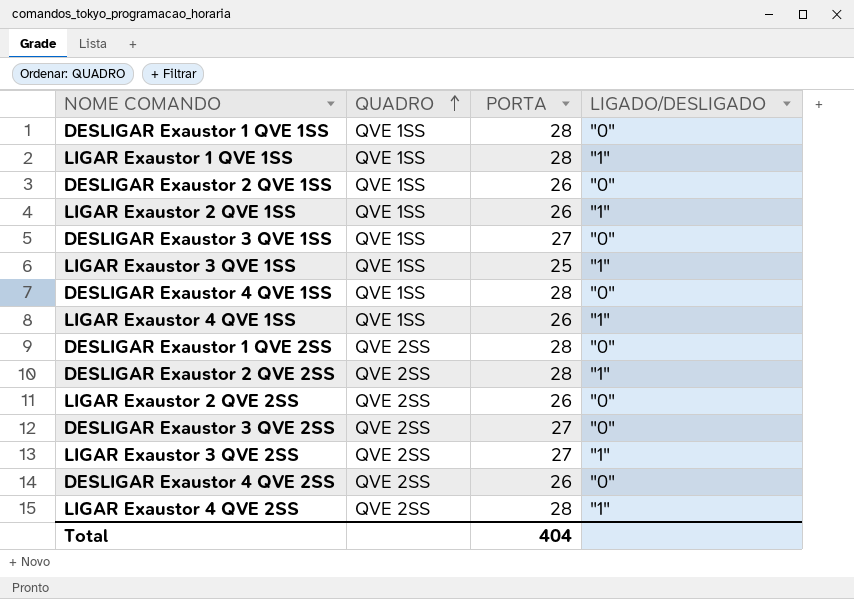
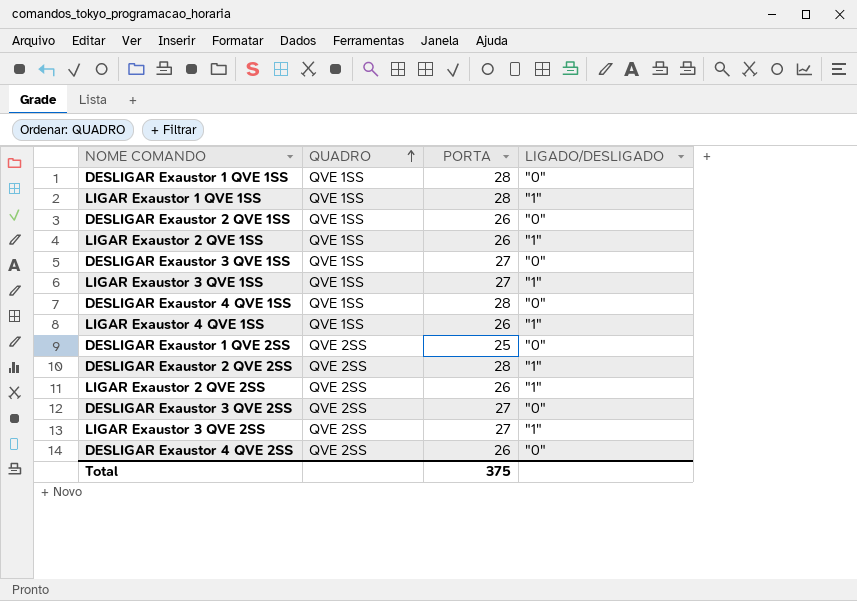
row LIGAR Exaustor 4 QVE 2SS: QVE 2SS | 28 | "1" -> none
LIGAR Exaustor 3 QVE 1SS | PORTA: 25 -> 27
DESLIGAR Exaustor 1 QVE 2SS | PORTA: 28 -> 25
LIGAR Exaustor 2 QVE 2SS | LIGADO/DESLIGADO: "0" -> "1"
Total | PORTA: 404 -> 375

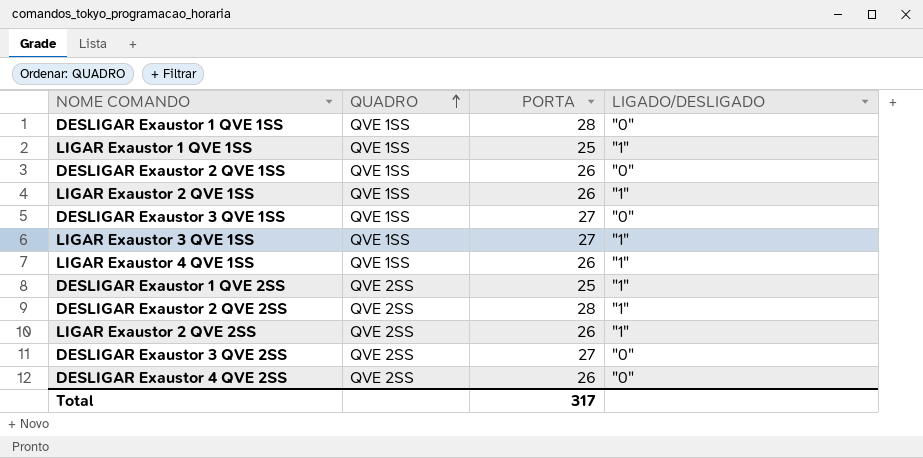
row DESLIGAR Exaustor 4 QVE 1SS: QVE 1SS | 28 | "0" -> none
row LIGAR Exaustor 3 QVE 2SS: QVE 2SS | 27 | "1" -> none
LIGAR Exaustor 1 QVE 1SS | PORTA: 28 -> 25
DESLIGAR Exaustor 1 QVE 2SS | LIGADO/DESLIGADO: "0" -> "1"
Total | PORTA: 375 -> 317

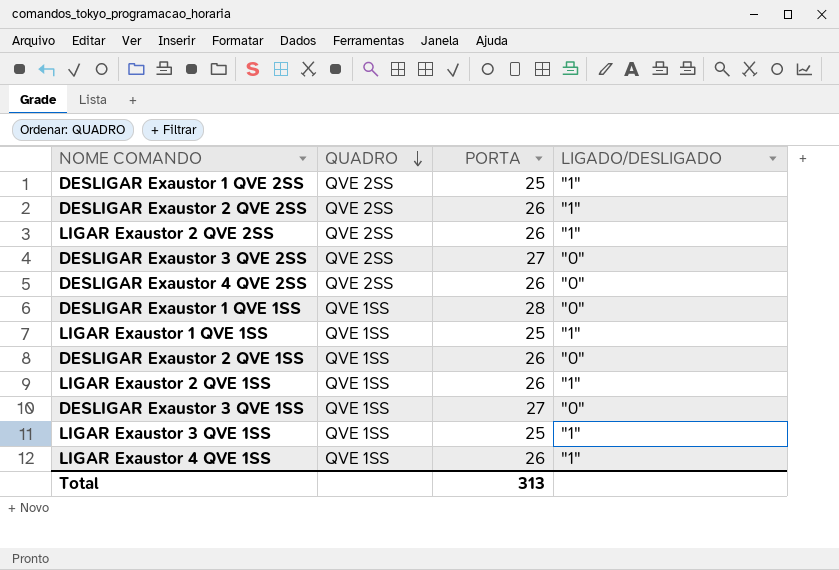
row order: QUADRO ascending -> QUADRO descending
DESLIGAR Exaustor 2 QVE 2SS | PORTA: 28 -> 26
LIGAR Exaustor 3 QVE 1SS | PORTA: 27 -> 25
Total | PORTA: 317 -> 313

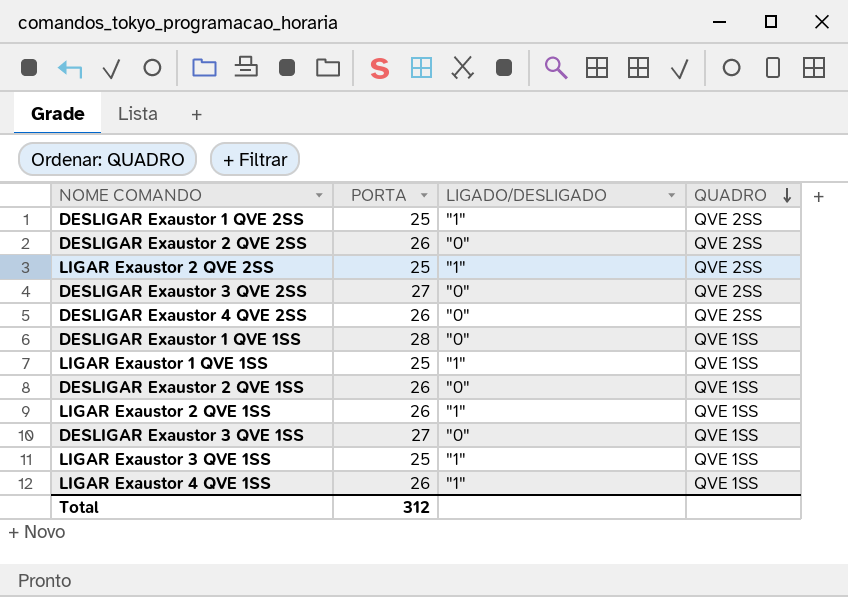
column QUADRO | position: 2 -> 4
DESLIGAR Exaustor 2 QVE 2SS | LIGADO/DESLIGADO: "1" -> "0"
LIGAR Exaustor 2 QVE 2SS | PORTA: 26 -> 25
Total | PORTA: 313 -> 312

